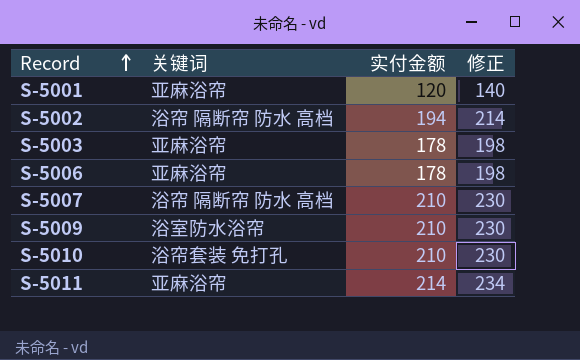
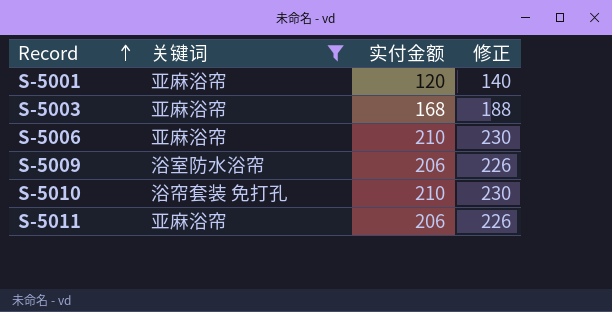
filter: none -> 关键词 != 浴帘 隔断帘 防水 高档
S-5003 | 实付金额: 178 -> 168
S-5003 | 修正: 198 -> 188
S-5006 | 实付金额: 178 -> 210
S-5006 | 修正: 198 -> 230
S-5009 | 实付金额: 210 -> 206
S-5009 | 修正: 230 -> 226
S-5011 | 实付金额: 214 -> 206
S-5011 | 修正: 234 -> 226

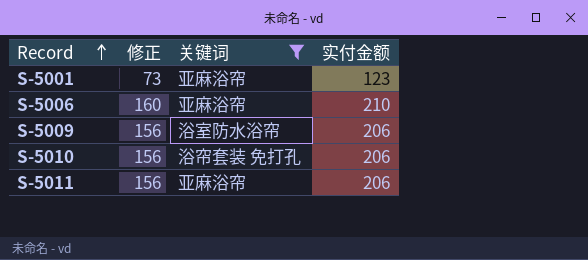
column 修正 | formula: [实付金额] + 20 -> [实付金额] - 50
column 修正 | position: 4 -> 2
row S-5003: 亚麻浴帘 | 168 | 188 -> none
S-5001 | 实付金额: 120 -> 123
S-5010 | 实付金额: 210 -> 206

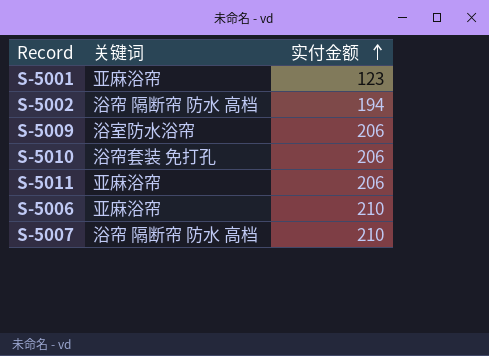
filter: 关键词 != 浴帘 隔断帘 防水 高档 -> none
row order: Record ascending -> 实付金额 ascending
column 修正 | formula: [实付金额] - 50 -> none

